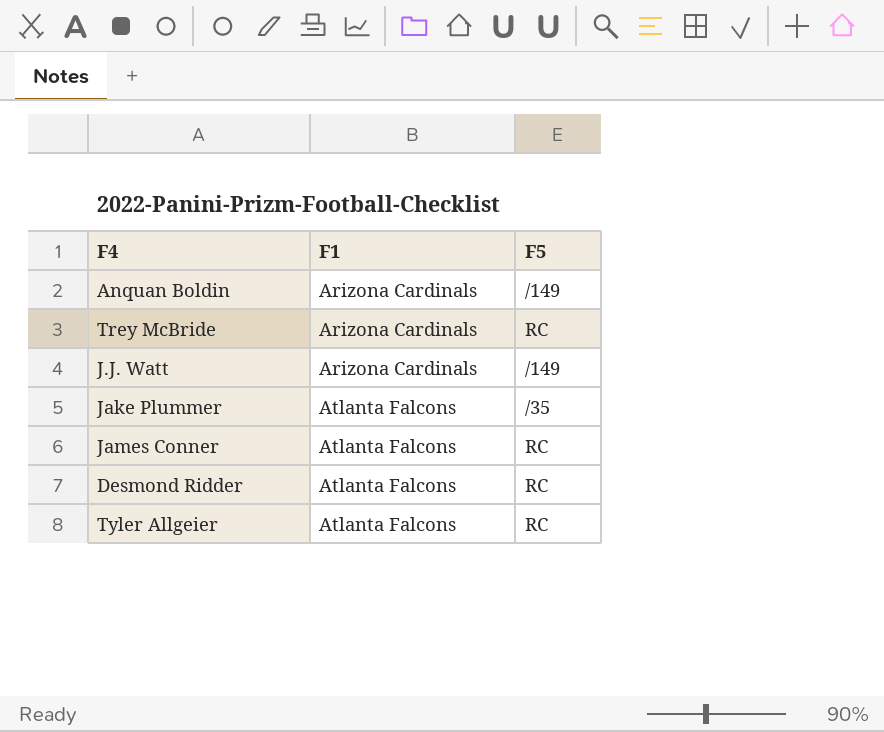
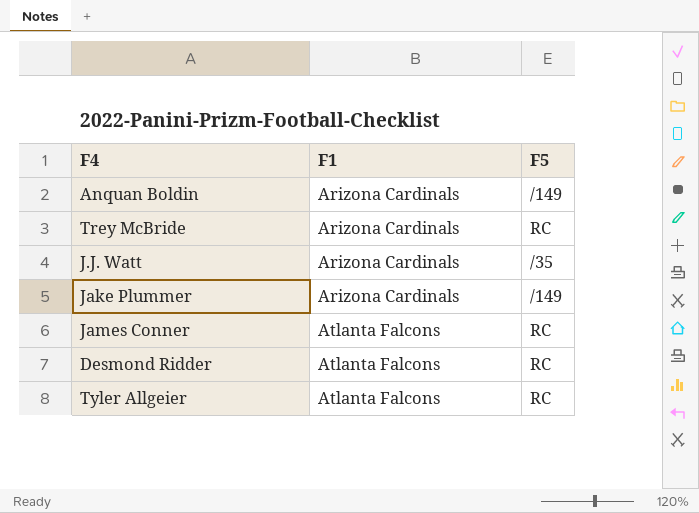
J.J. Watt | F5: /149 -> /35
Jake Plummer | F1: Atlanta Falcons -> Arizona Cardinals
Jake Plummer | F5: /35 -> /149

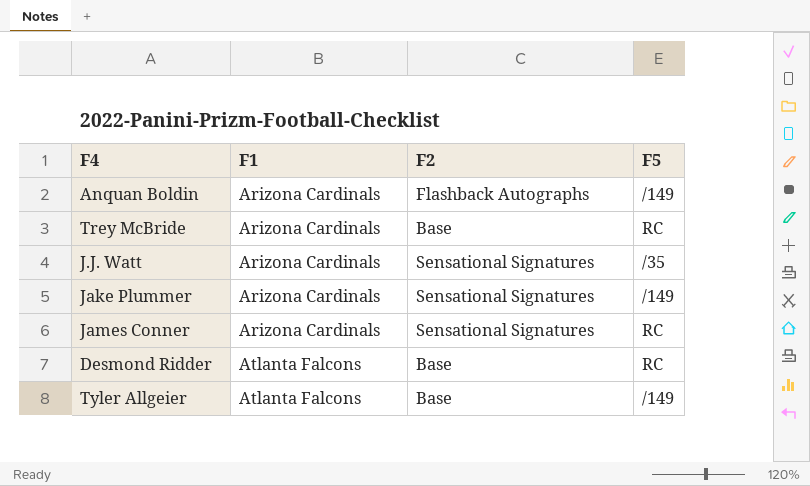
column F2 | position: none -> 3
James Conner | F1: Atlanta Falcons -> Arizona Cardinals
Tyler Allgeier | F5: RC -> /149

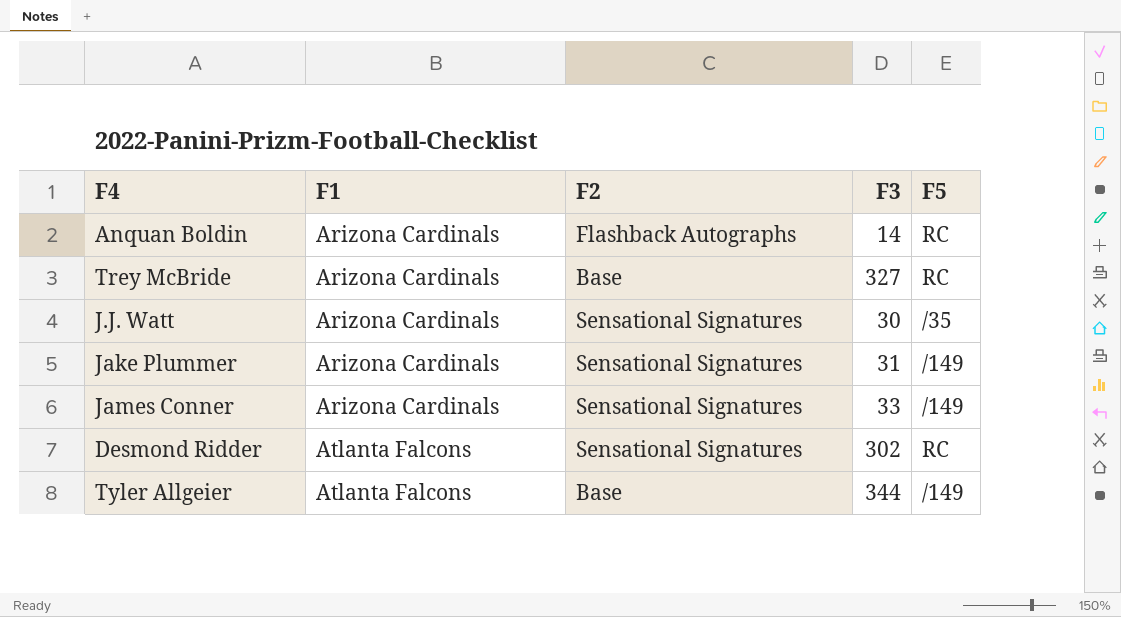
column F3 | position: none -> 4
Anquan Boldin | F5: /149 -> RC
James Conner | F5: RC -> /149
Desmond Ridder | F2: Base -> Sensational Signatures

